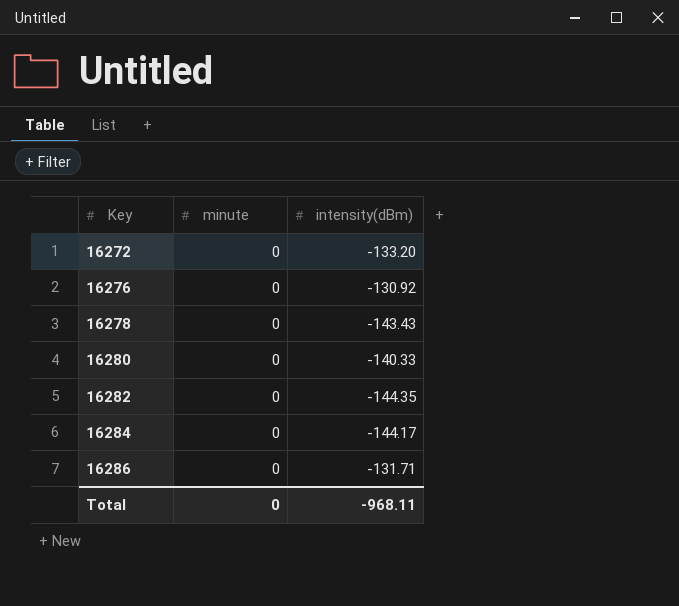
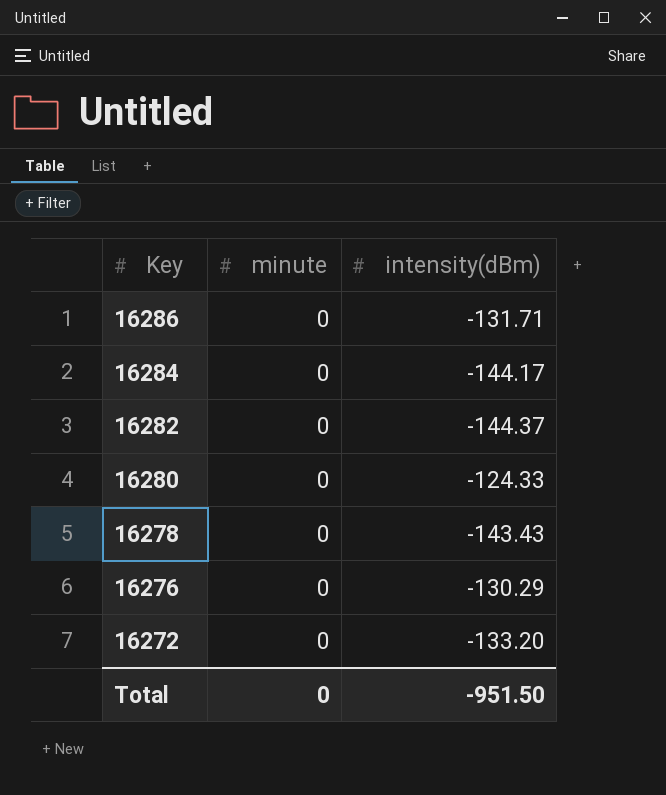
row order: Key ascending -> Key descending
16282 | intensity(dBm): -144.35 -> -144.37
16280 | intensity(dBm): -140.33 -> -124.33
16276 | intensity(dBm): -130.92 -> -130.29
Total | intensity(dBm): -968.11 -> -951.50

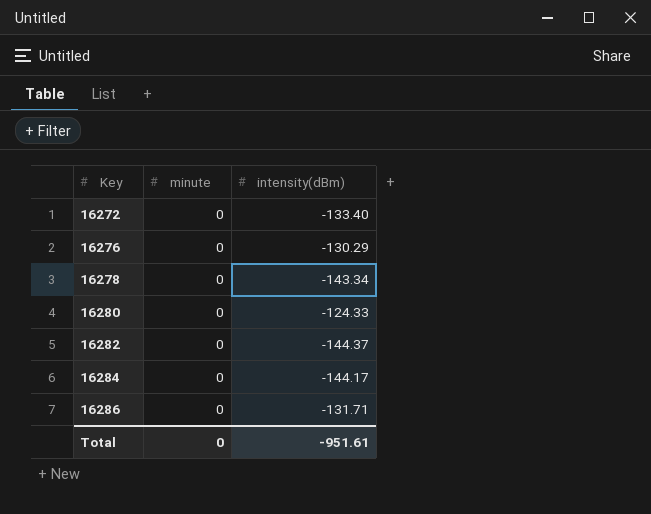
row order: Key descending -> Key ascending
16272 | intensity(dBm): -133.20 -> -133.40
16278 | intensity(dBm): -143.43 -> -143.34
Total | intensity(dBm): -951.50 -> -951.61

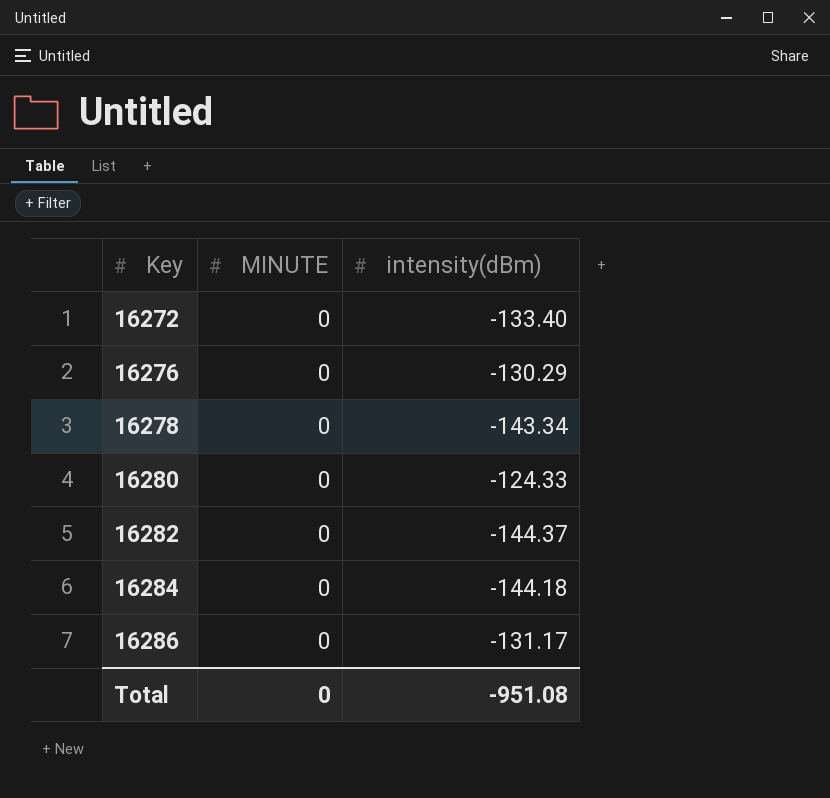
column name: minute -> MINUTE
16284 | intensity(dBm): -144.17 -> -144.18
16286 | intensity(dBm): -131.71 -> -131.17
Total | intensity(dBm): -951.61 -> -951.08

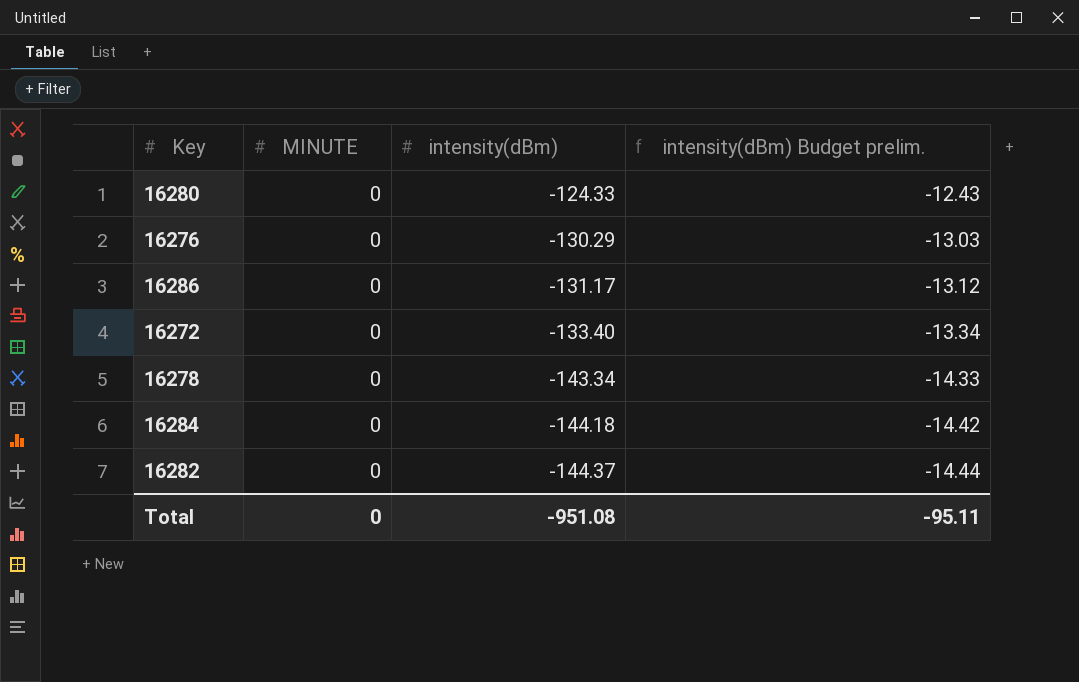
row order: Key ascending -> intensity(dBm) descending
column intensity(dBm) Budget prelim. | formula: none -> [intensity(dBm)] * 0.1

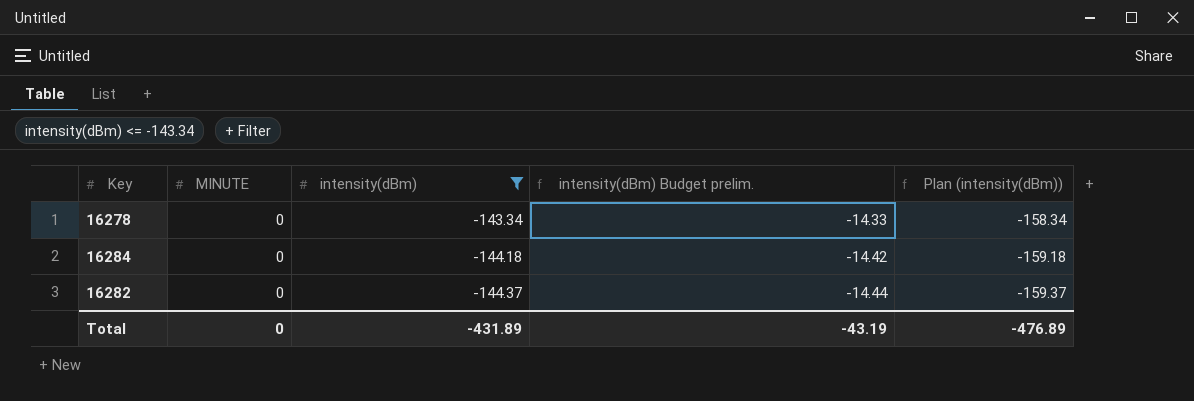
filter: none -> intensity(dBm) <= -143.34
column Plan (intensity(dBm)) | formula: none -> [intensity(dBm)] - 15
Total | intensity(dBm): -951.08 -> -431.89
Total | intensity(dBm) Budget prelim.: -95.11 -> -43.19

